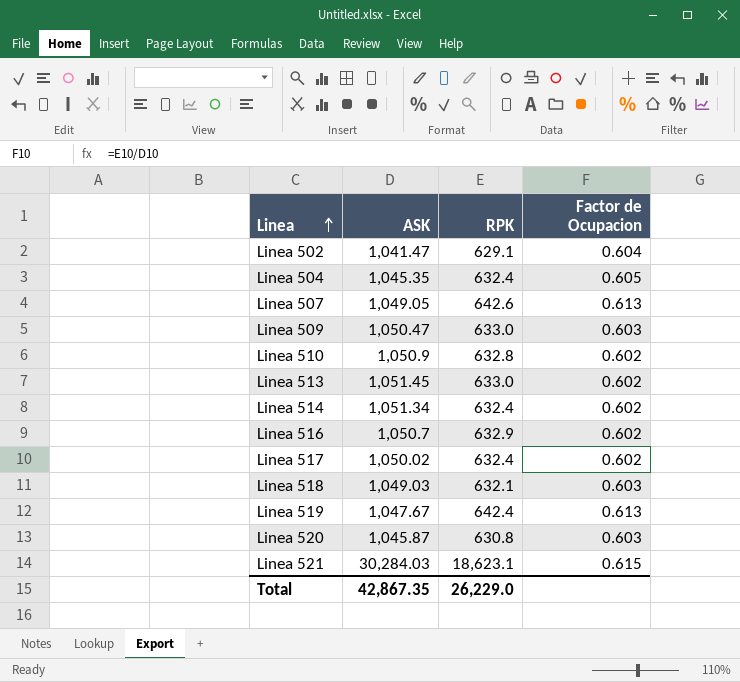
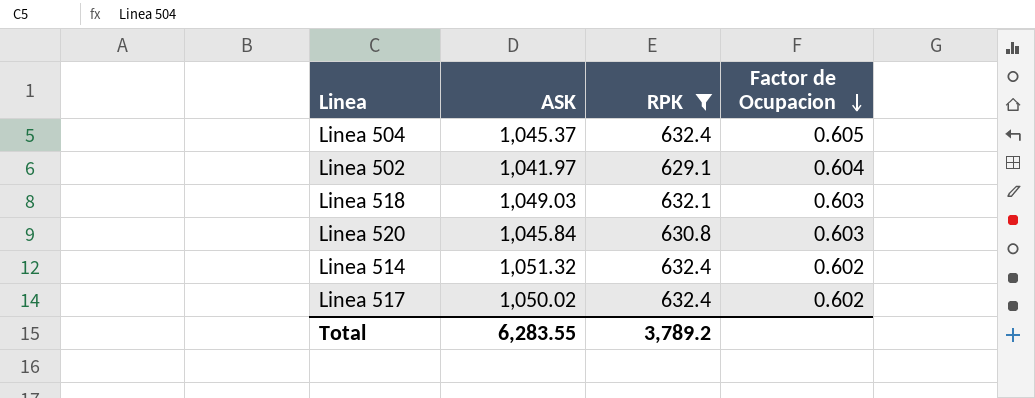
filter: none -> RPK <= 632.4
row order: Linea ascending -> Factor de Ocupacion descending
Linea 504 | ASK: 1,045.35 -> 1,045.37
Linea 502 | ASK: 1,041.47 -> 1,041.97
Linea 520 | ASK: 1,045.87 -> 1,045.84
Linea 514 | ASK: 1,051.34 -> 1,051.32
Total | ASK: 42,867.35 -> 6,283.55
Total | RPK: 26,229.0 -> 3,789.2

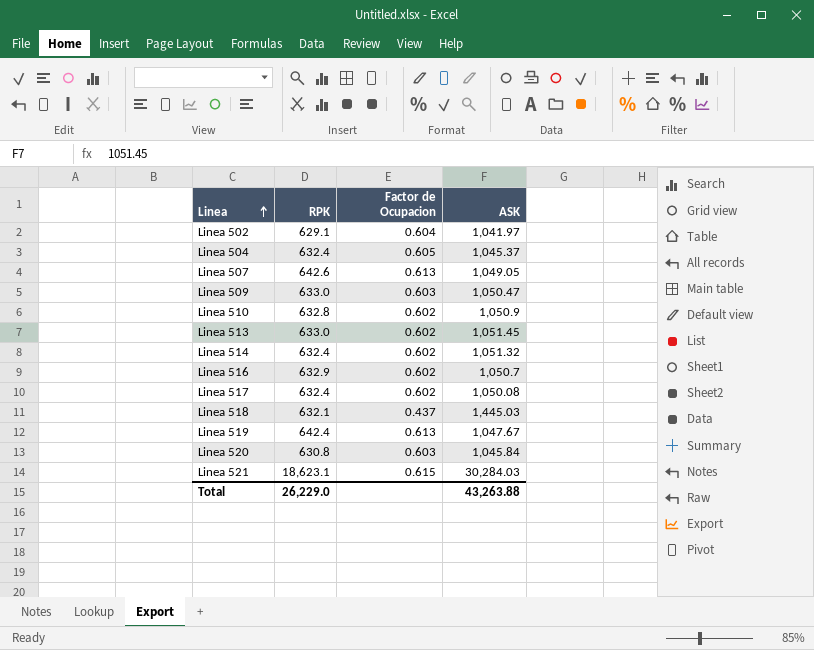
filter: RPK <= 632.4 -> none
row order: Factor de Ocupacion descending -> Linea ascending
column ASK | position: 2 -> 4
Linea 517 | ASK: 1,050.02 -> 1,050.08
Linea 518 | Factor de Ocupacion: 0.603 -> 0.437
Linea 518 | ASK: 1,049.03 -> 1,445.03
Total | RPK: 3,789.2 -> 26,229.0
Total | ASK: 6,283.55 -> 43,263.88

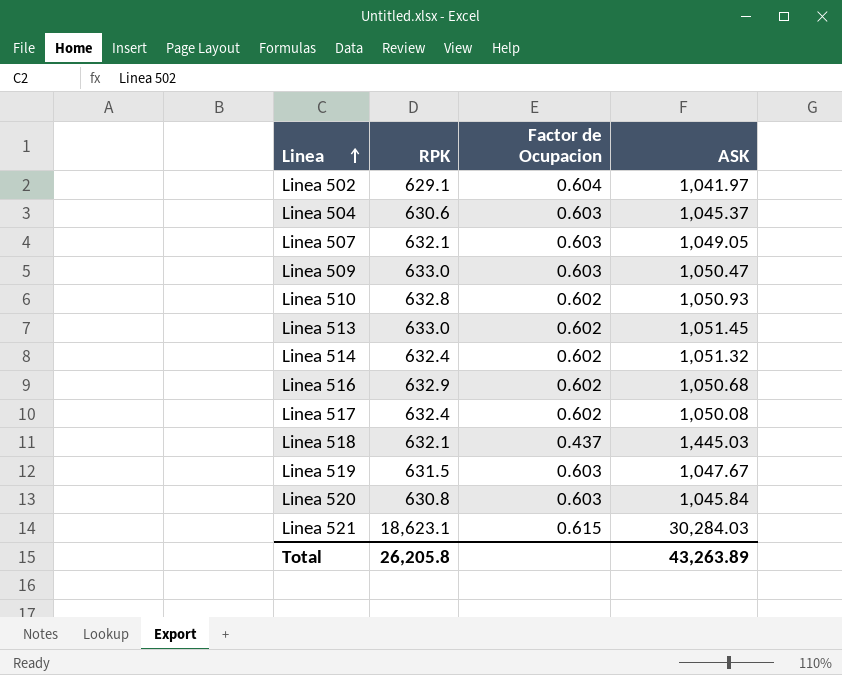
Linea 504 | RPK: 632.4 -> 630.6
Linea 504 | Factor de Ocupacion: 0.605 -> 0.603
Linea 507 | RPK: 642.6 -> 632.1
Linea 507 | Factor de Ocupacion: 0.613 -> 0.603
Linea 510 | ASK: 1,050.9 -> 1,050.93
Linea 516 | ASK: 1,050.7 -> 1,050.68
Linea 519 | RPK: 642.4 -> 631.5
Linea 519 | Factor de Ocupacion: 0.613 -> 0.603
Total | RPK: 26,229.0 -> 26,205.8
Total | ASK: 43,263.88 -> 43,263.89

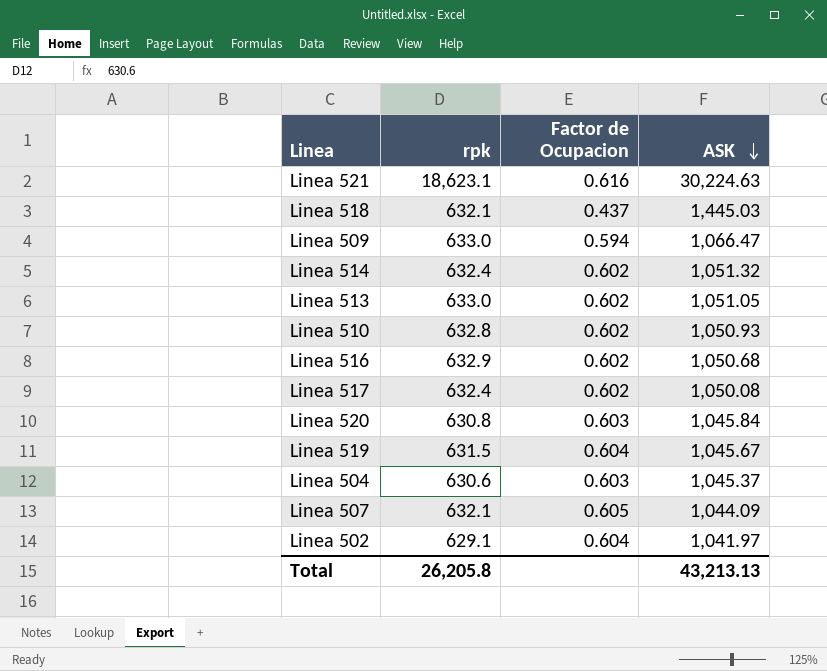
row order: Linea ascending -> ASK descending
column name: RPK -> rpk
Linea 521 | Factor de Ocupacion: 0.615 -> 0.616
Linea 521 | ASK: 30,284.03 -> 30,224.63
Linea 509 | Factor de Ocupacion: 0.603 -> 0.594
Linea 509 | ASK: 1,050.47 -> 1,066.47
Linea 513 | ASK: 1,051.45 -> 1,051.05
Linea 519 | Factor de Ocupacion: 0.603 -> 0.604
Linea 519 | ASK: 1,047.67 -> 1,045.67
Linea 507 | Factor de Ocupacion: 0.603 -> 0.605
Linea 507 | ASK: 1,049.05 -> 1,044.09
Total | ASK: 43,263.89 -> 43,213.13

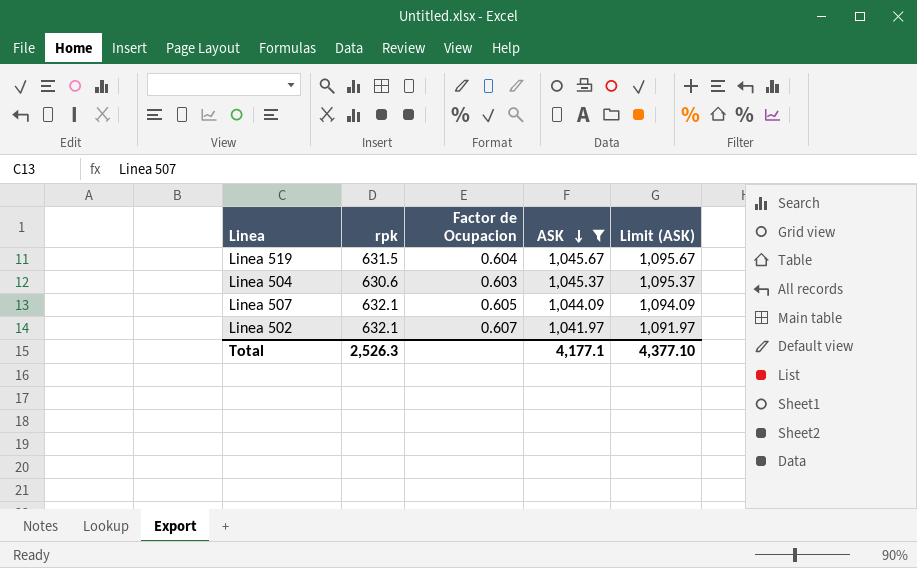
filter: none -> ASK <= 1,045.67
column Limit (ASK) | formula: none -> [ASK] + 50
Linea 502 | rpk: 629.1 -> 632.1
Linea 502 | Factor de Ocupacion: 0.604 -> 0.607
Total | rpk: 26,205.8 -> 2,526.3
Total | ASK: 43,213.13 -> 4,177.1

